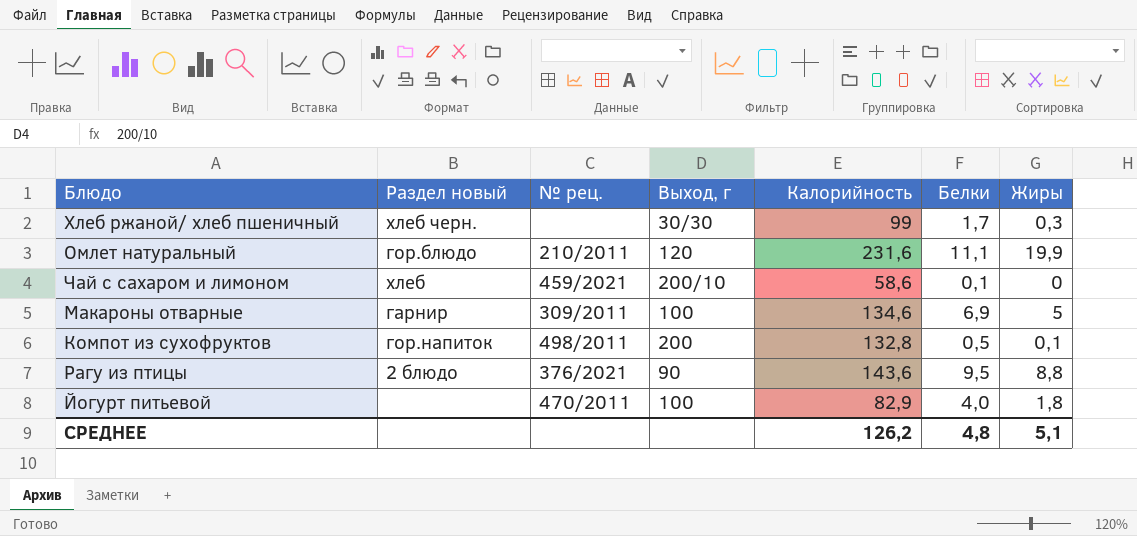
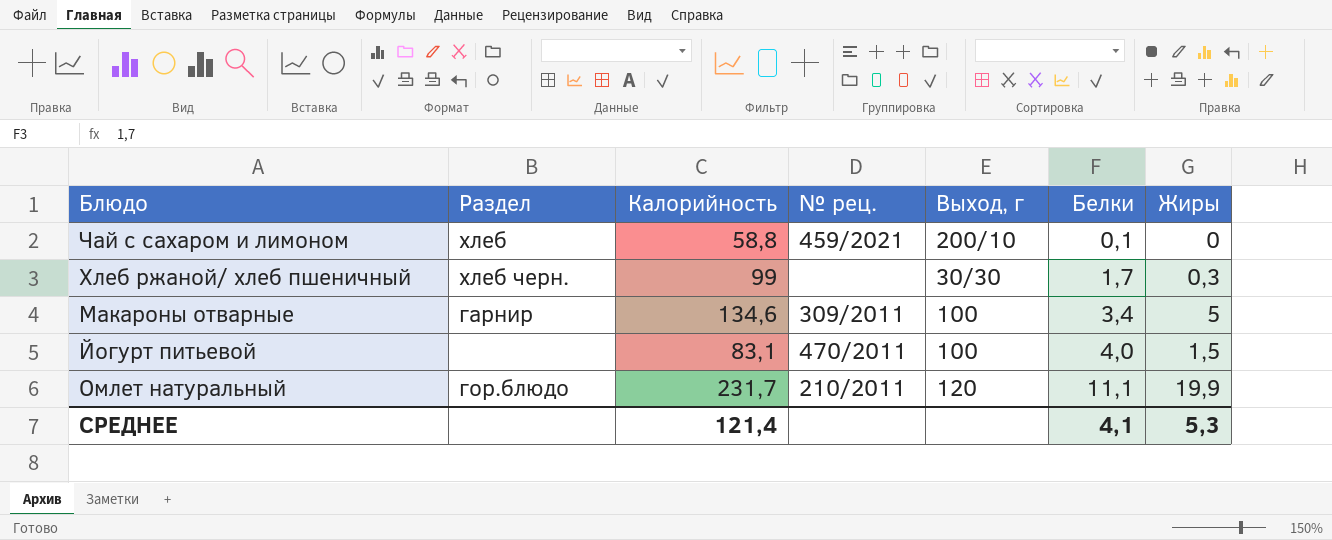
row order: none -> Белки ascending
column name: Раздел новый -> Раздел
column Калорийность | position: 5 -> 3
row Компот из сухофруктов: гор.напиток | 498/2011 | 200 | 132,8 | 0,5 | 0,1 -> none
row Рагу из птицы: 2 блюдо | 376/2021 | 90 | 143,6 | 9,5 | 8,8 -> none
Чай с сахаром и лимоном | Калорийность: 58,6 -> 58,8
Макароны отварные | Белки: 6,9 -> 3,4
Йогурт питьевой | Калорийность: 82,9 -> 83,1
Йогурт питьевой | Жиры: 1,8 -> 1,5
Омлет натуральный | Калорийность: 231,6 -> 231,7
СРЕДНЕЕ | Калорийность: 126,2 -> 121,4
СРЕДНЕЕ | Белки: 4,8 -> 4,1
СРЕДНЕЕ | Жиры: 5,1 -> 5,3

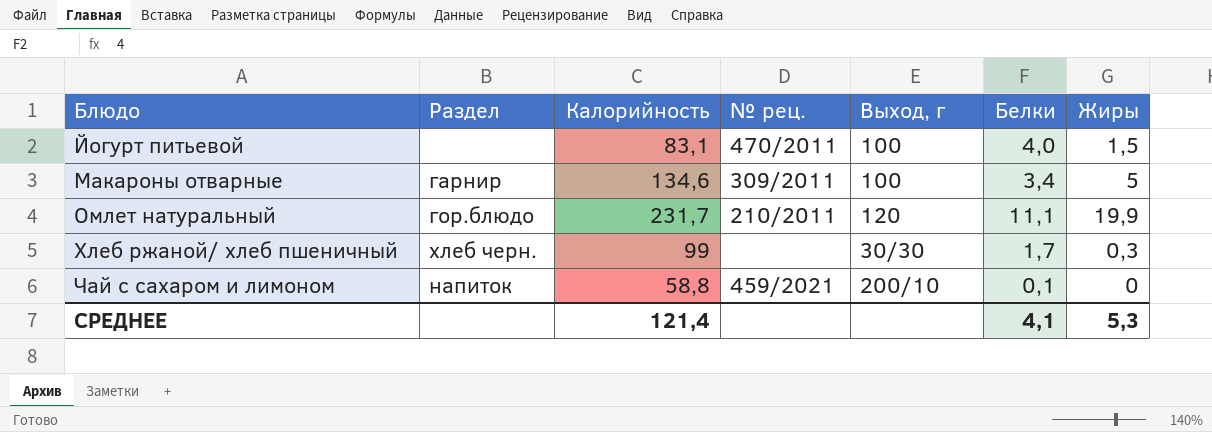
row order: Белки ascending -> Блюдо ascending
Чай с сахаром и лимоном | Раздел: хлеб -> напиток

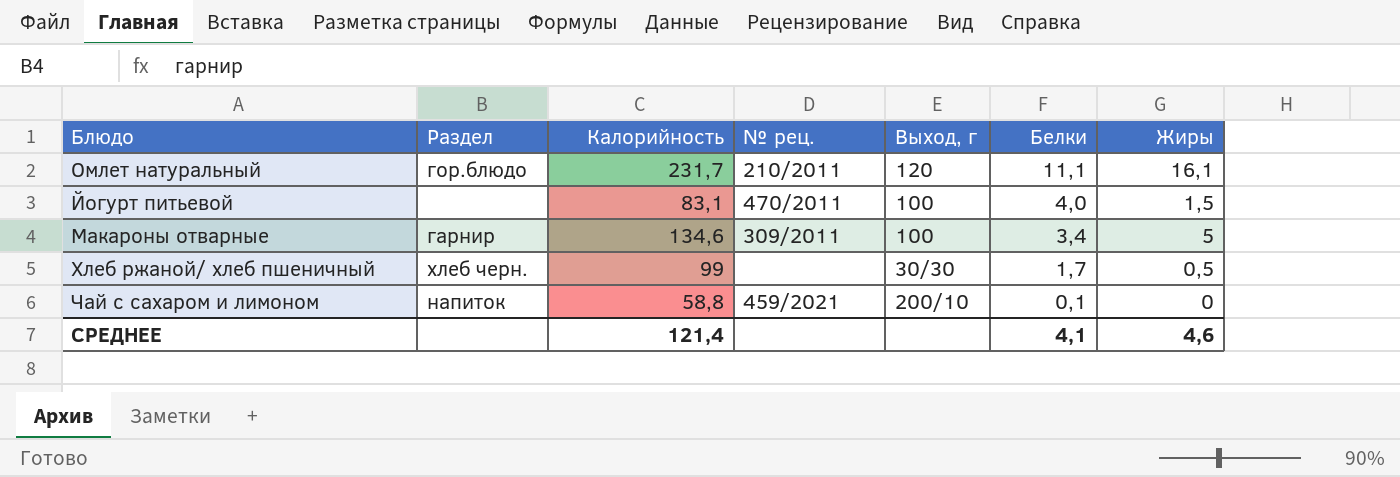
row order: Блюдо ascending -> Белки descending
Омлет натуральный | Жиры: 19,9 -> 16,1
Хлеб ржаной/ хлеб пшеничный | Жиры: 0,3 -> 0,5
СРЕДНЕЕ | Жиры: 5,3 -> 4,6

